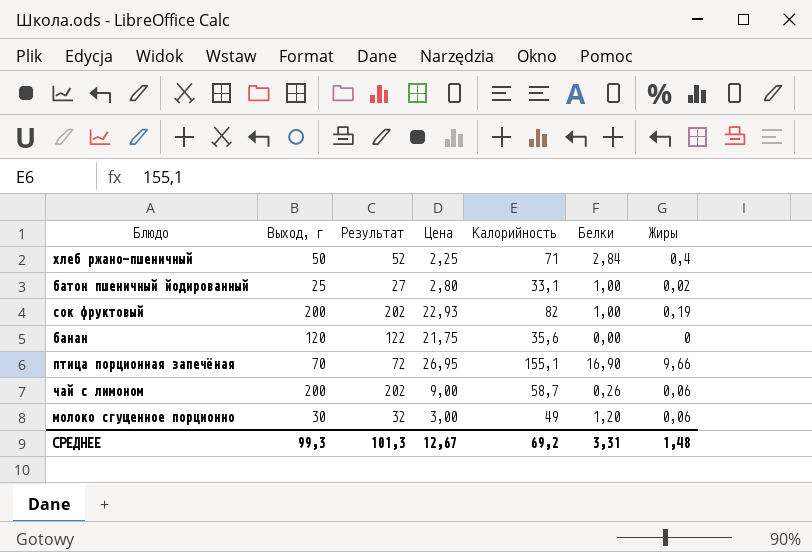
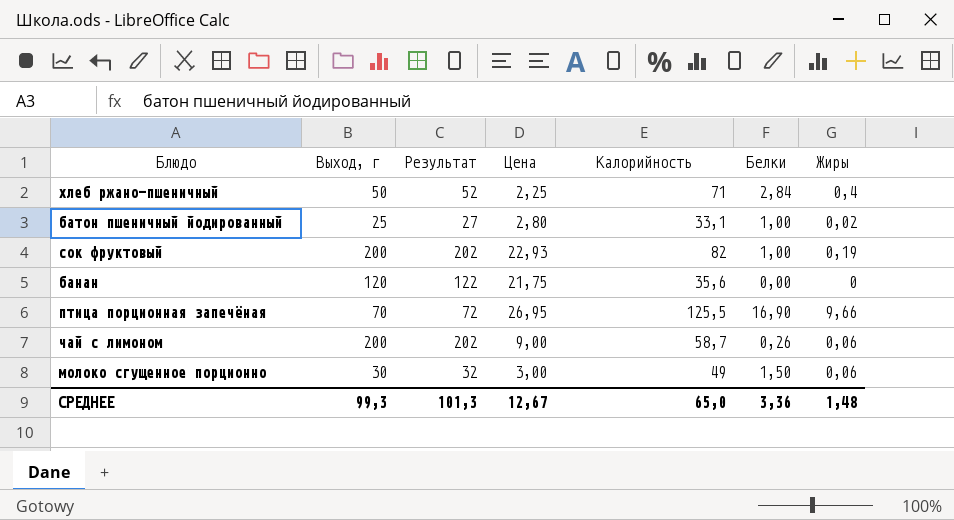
птица порционная запечёная | Калорийность: 155,1 -> 125,5
молоко сгущенное порционно | Белки: 1,20 -> 1,50
СРЕДНЕЕ | Калорийность: 69,2 -> 65,0
СРЕДНЕЕ | Белки: 3,31 -> 3,36

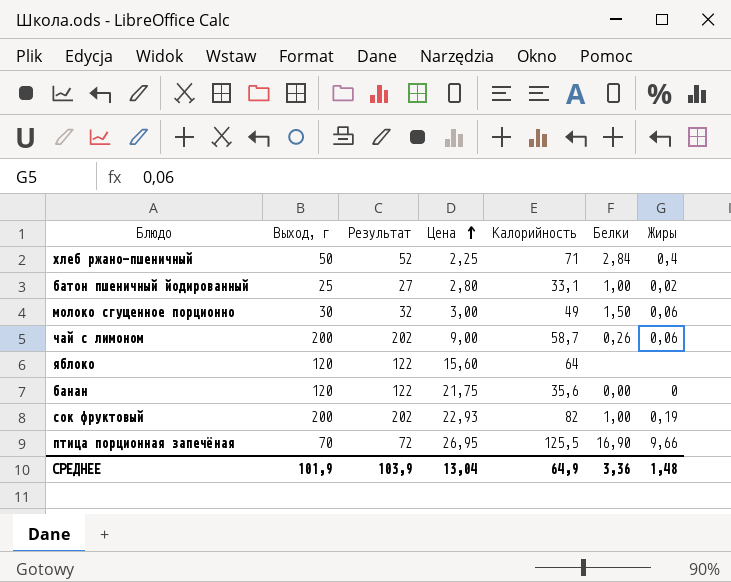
row order: none -> Цена ascending
row яблоко: none -> 120 | 122 | 15,60 | 64 | none | none
СРЕДНЕЕ | Выход, г: 99,3 -> 101,9
СРЕДНЕЕ | Результат: 101,3 -> 103,9
СРЕДНЕЕ | Цена: 12,67 -> 13,04
СРЕДНЕЕ | Калорийность: 65,0 -> 64,9

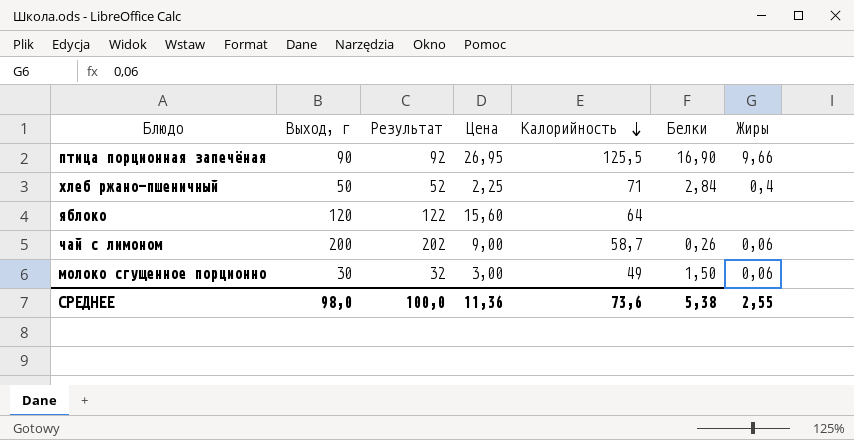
row order: Цена ascending -> Калорийность descending
row батон пшеничный йодированный: 25 | 27 | 2,80 | 33,1 | 1,00 | 0,02 -> none
row банан: 120 | 122 | 21,75 | 35,6 | 0,00 | 0 -> none
row сок фруктовый: 200 | 202 | 22,93 | 82 | 1,00 | 0,19 -> none
птица порционная запечёная | Выход, г: 70 -> 90
птица порционная запечёная | Результат: 72 -> 92
СРЕДНЕЕ | Выход, г: 101,9 -> 98,0
СРЕДНЕЕ | Результат: 103,9 -> 100,0
СРЕДНЕЕ | Цена: 13,04 -> 11,36
СРЕДНЕЕ | Калорийность: 64,9 -> 73,6
СРЕДНЕЕ | Белки: 3,36 -> 5,38
СРЕДНЕЕ | Жиры: 1,48 -> 2,55

